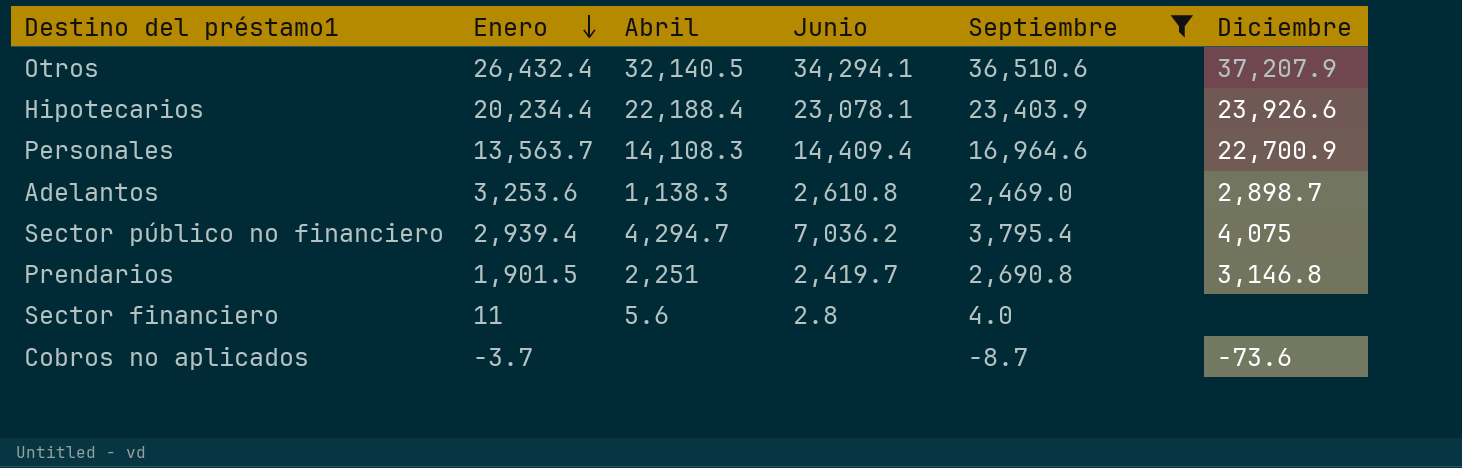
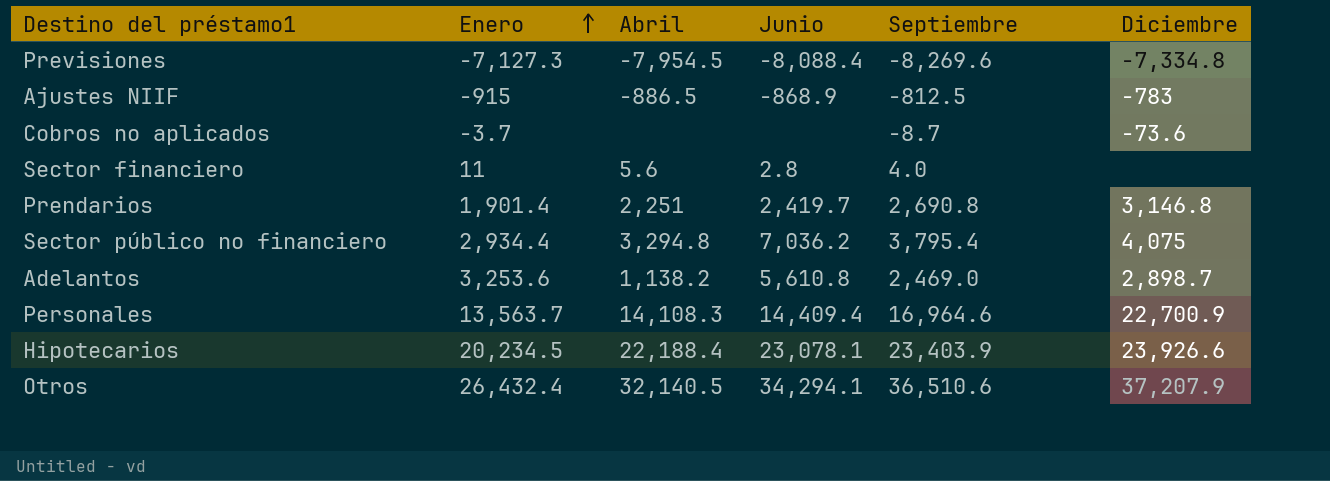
filter: Septiembre >= -8.7 -> none
row order: Enero descending -> Enero ascending
Prendarios | Enero: 1,901.5 -> 1,901.4
Sector público no financiero | Enero: 2,939.4 -> 2,934.4
Sector público no financiero | Abril: 4,294.7 -> 3,294.8
Adelantos | Abril: 1,138.3 -> 1,138.2
Adelantos | Junio: 2,610.8 -> 5,610.8
Hipotecarios | Enero: 20,234.4 -> 20,234.5

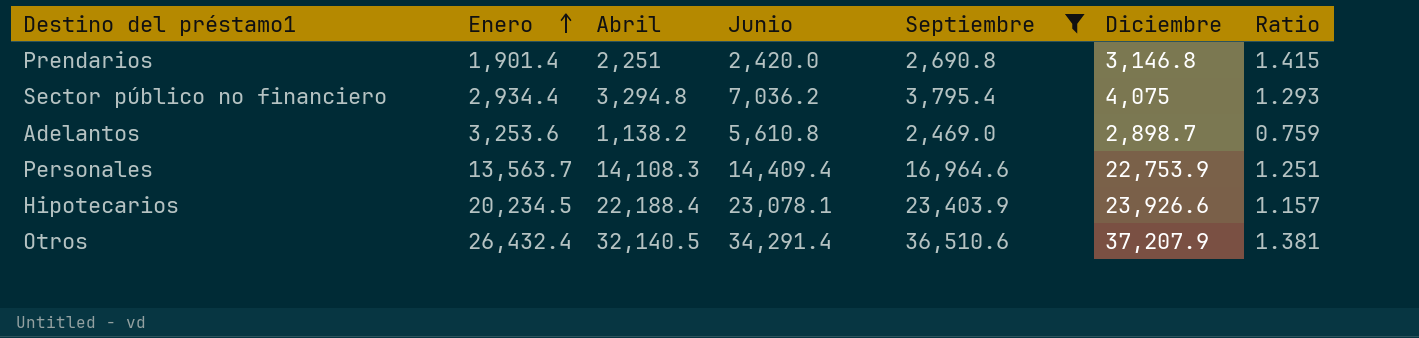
filter: none -> Septiembre >= 2,469.0
column Ratio | formula: none -> [Septiembre] / [Enero]
Prendarios | Junio: 2,419.7 -> 2,420.0
Personales | Diciembre: 22,700.9 -> 22,753.9
Otros | Junio: 34,294.1 -> 34,291.4

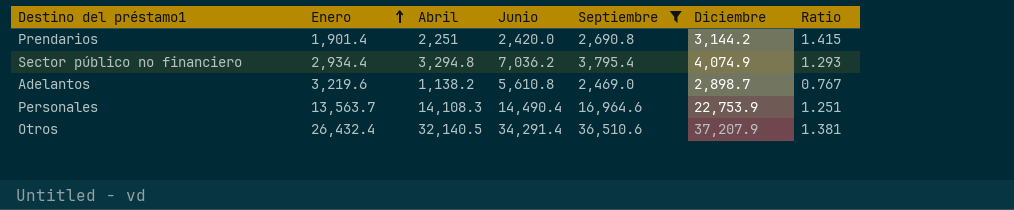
row Hipotecarios: 20,234.5 | 22,188.4 | 23,078.1 | 23,403.9 | 23,926.6 | 1.157 -> none
Prendarios | Diciembre: 3,146.8 -> 3,144.2
Sector público no financiero | Diciembre: 4,075 -> 4,074.9
Adelantos | Enero: 3,253.6 -> 3,219.6
Adelantos | Ratio: 0.759 -> 0.767
Personales | Junio: 14,409.4 -> 14,490.4

